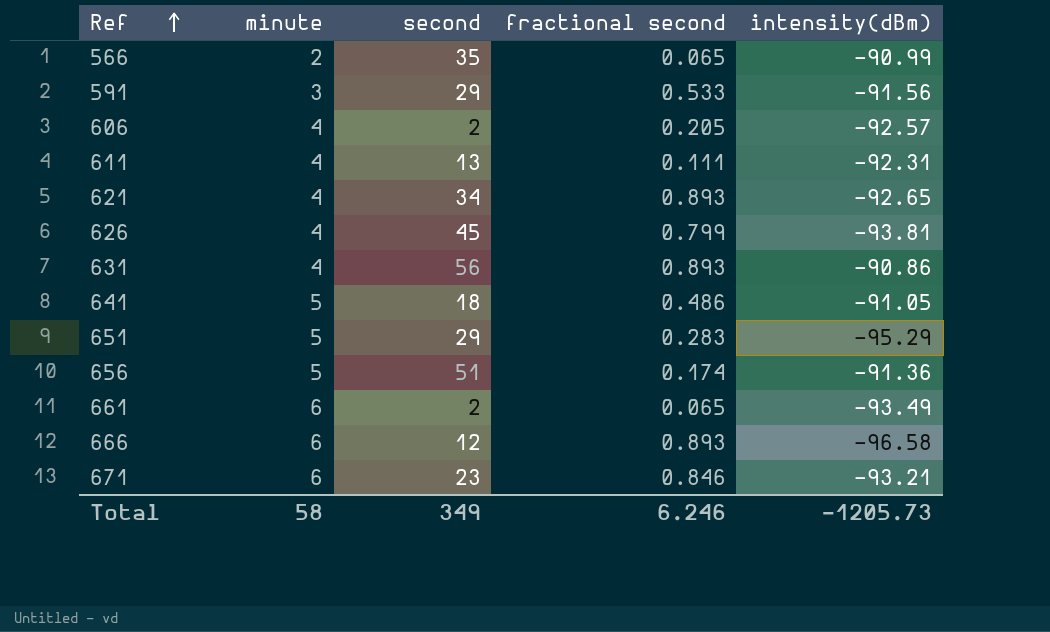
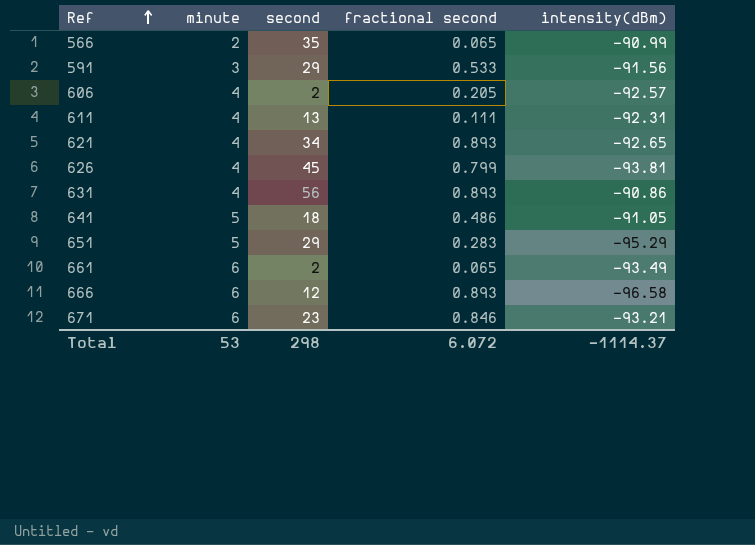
row 656: 5 | 51 | 0.174 | -91.36 -> none
Total | minute: 58 -> 53
Total | second: 349 -> 298
Total | fractional second: 6.246 -> 6.072
Total | intensity(dBm): -1205.73 -> -1114.37

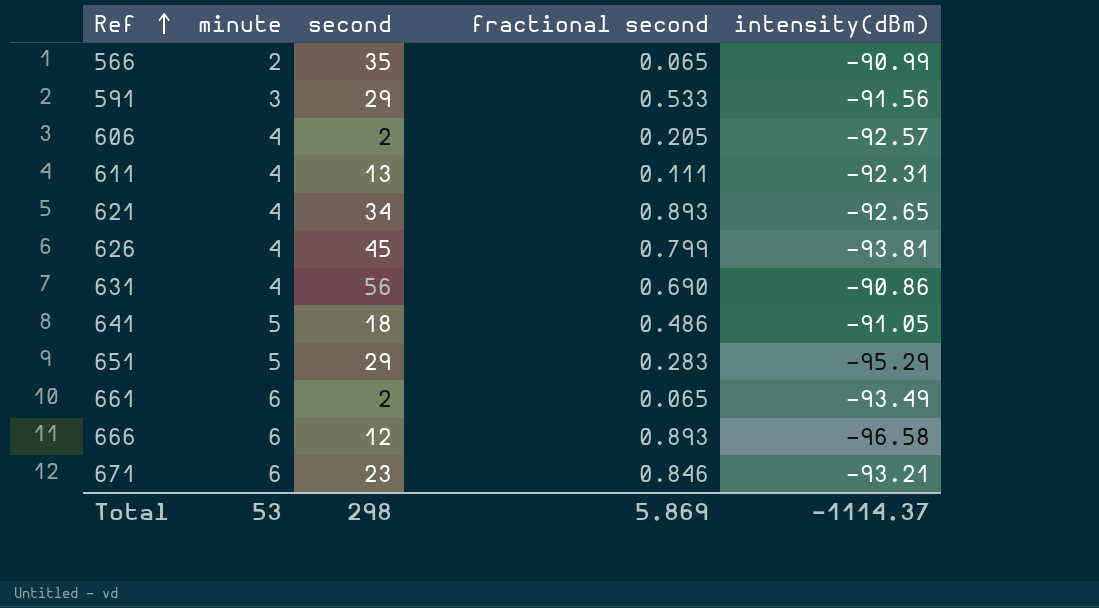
631 | fractional second: 0.893 -> 0.690
Total | fractional second: 6.072 -> 5.869

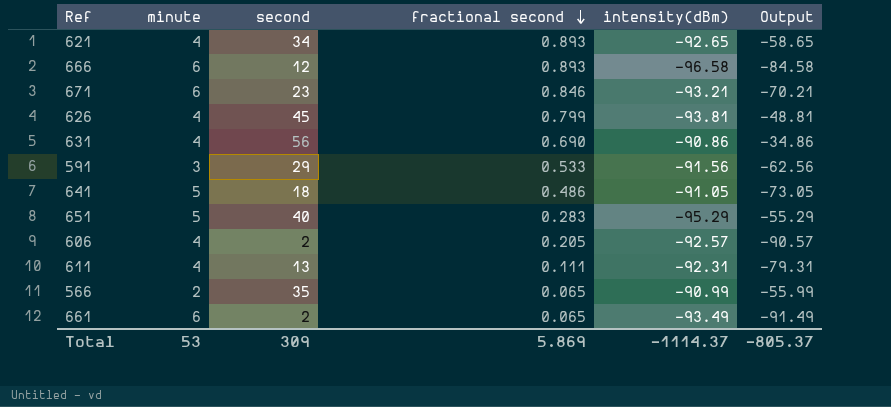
row order: Ref ascending -> fractional second descending
column Output | formula: none -> [second] + [intensity(dBm)]
651 | second: 29 -> 40
Total | second: 298 -> 309

